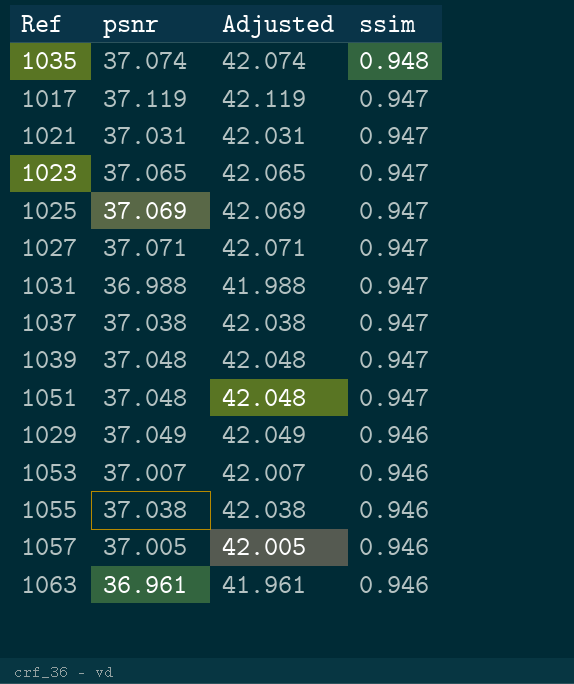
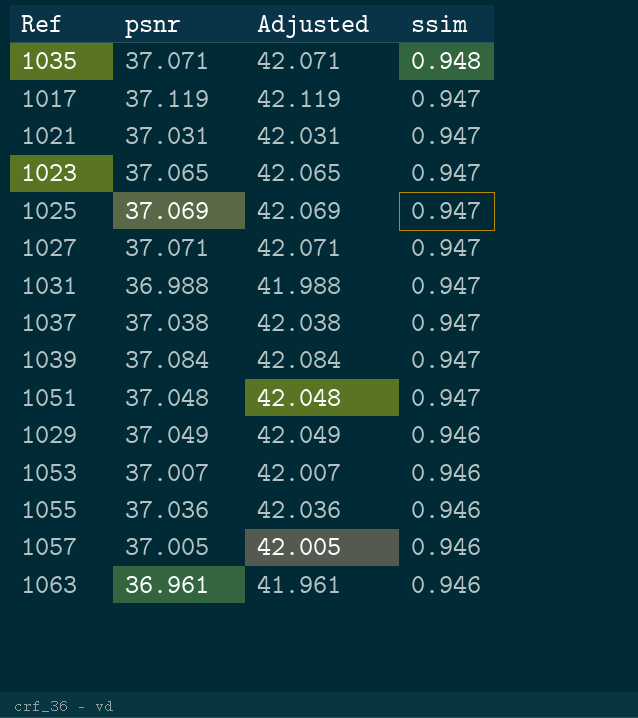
1035 | psnr: 37.074 -> 37.071
1035 | Adjusted: 42.074 -> 42.071
1039 | psnr: 37.048 -> 37.084
1039 | Adjusted: 42.048 -> 42.084
1055 | psnr: 37.038 -> 37.036
1055 | Adjusted: 42.038 -> 42.036

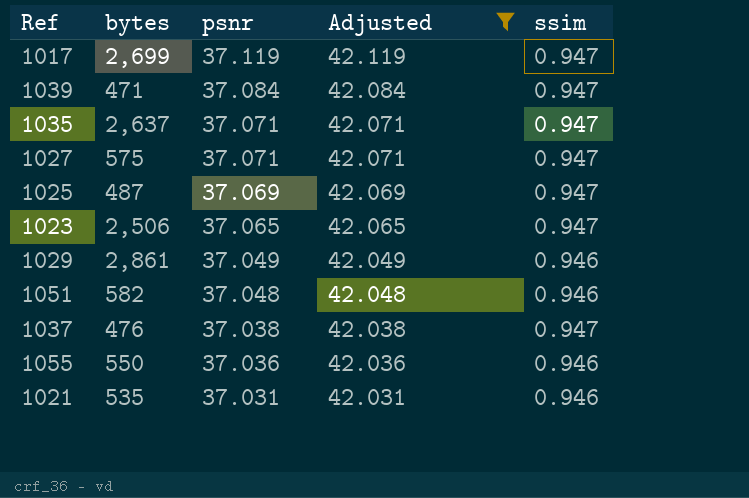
filter: none -> Adjusted >= 42.031
row order: ssim descending -> psnr descending
column bytes | position: none -> 2
1035 | ssim: 0.948 -> 0.947
1051 | ssim: 0.947 -> 0.946
1021 | ssim: 0.947 -> 0.946

